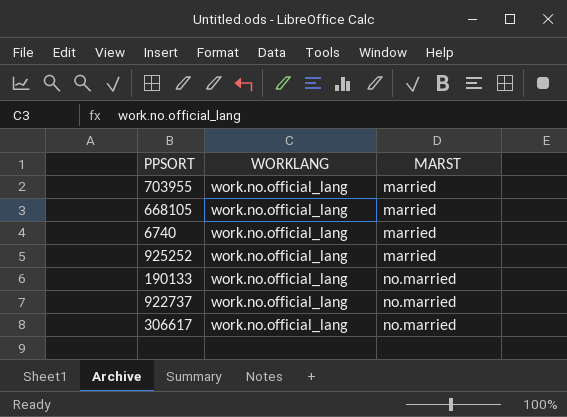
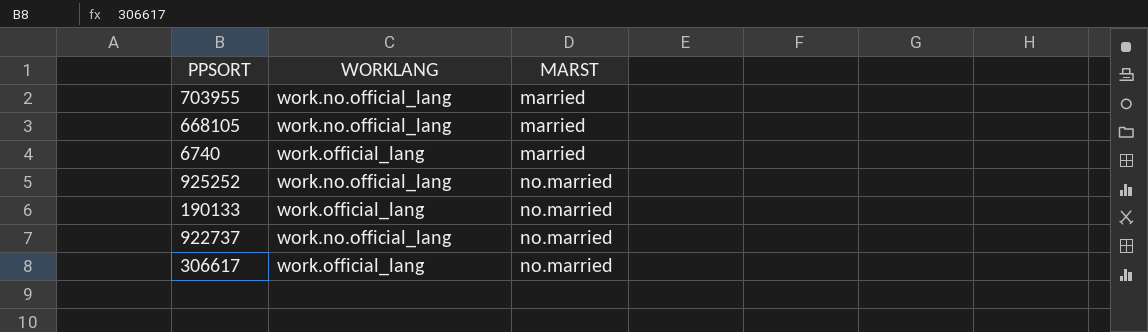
6740 | WORKLANG: work.no.official_lang -> work.official_lang
925252 | MARST: married -> no.married
190133 | WORKLANG: work.no.official_lang -> work.official_lang
306617 | WORKLANG: work.no.official_lang -> work.official_lang

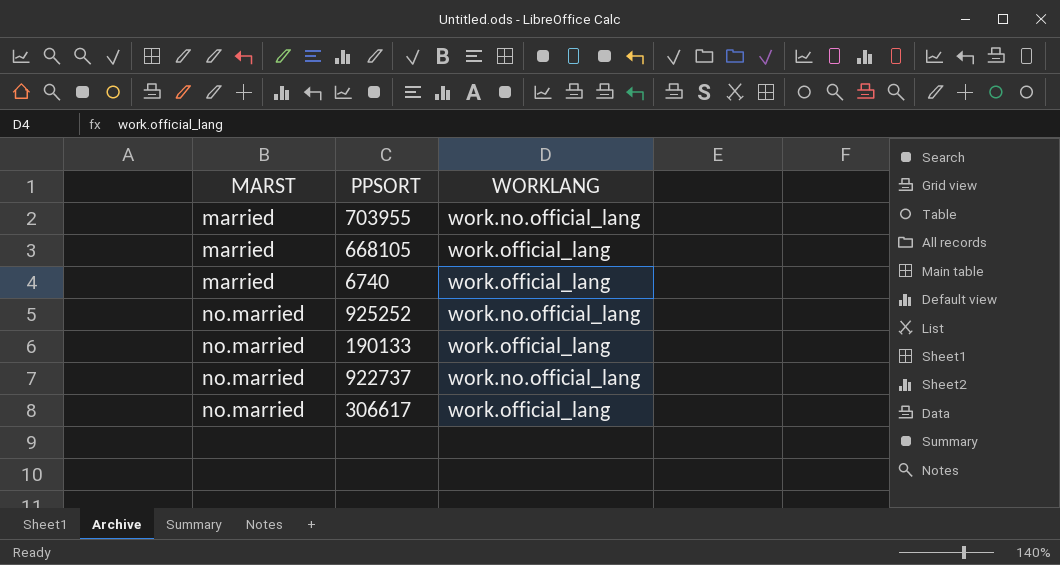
column MARST | position: 3 -> 1
668105 | WORKLANG: work.no.official_lang -> work.official_lang

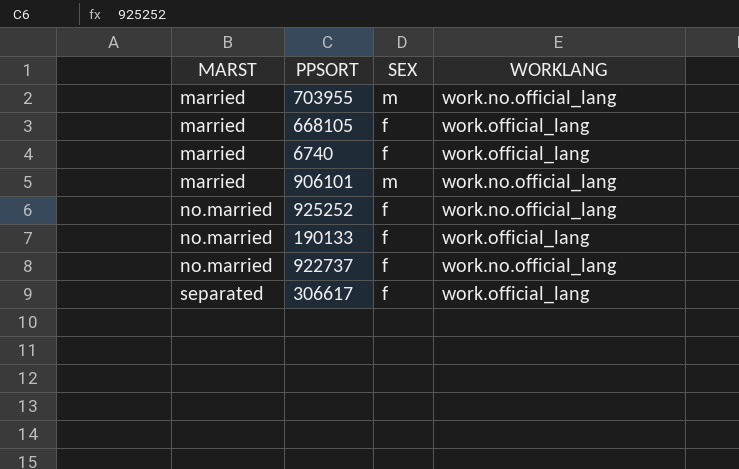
column SEX | position: none -> 3
row 906101: none -> married | m | work.no.official_lang
306617 | MARST: no.married -> separated

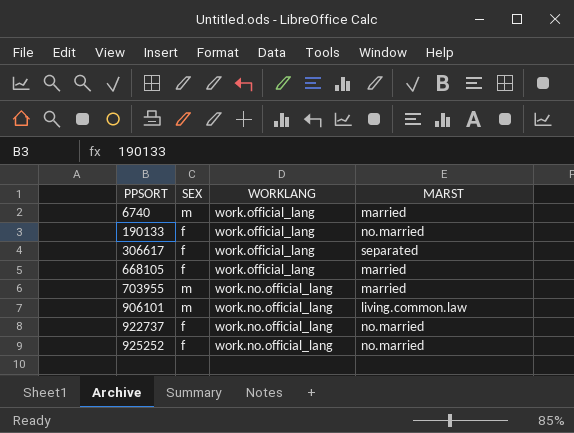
row order: MARST ascending -> PPSORT ascending
column MARST | position: 1 -> 4
6740 | SEX: f -> m
906101 | MARST: married -> living.common.law

